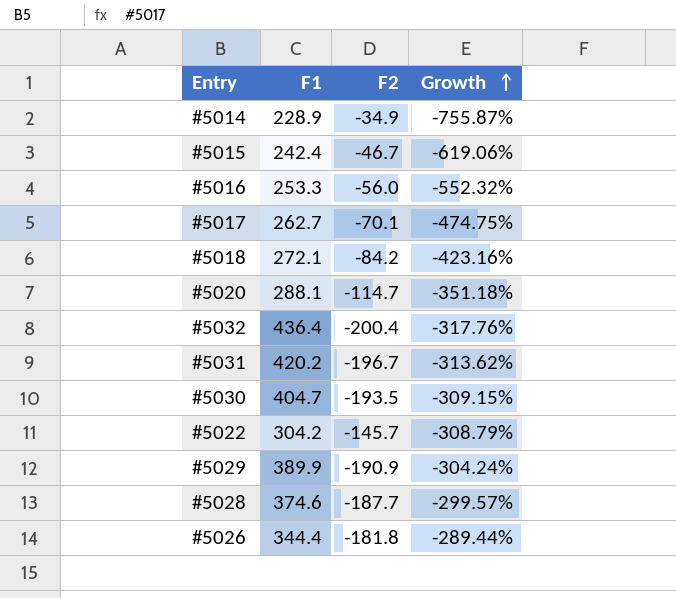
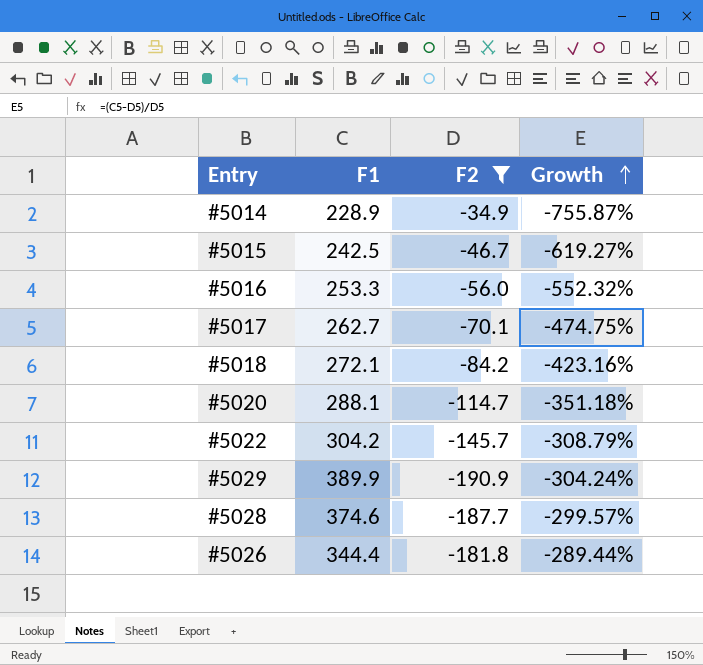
filter: none -> F2 >= -190.9
#5015 | F1: 242.4 -> 242.5
#5015 | Growth: -619.06% -> -619.27%

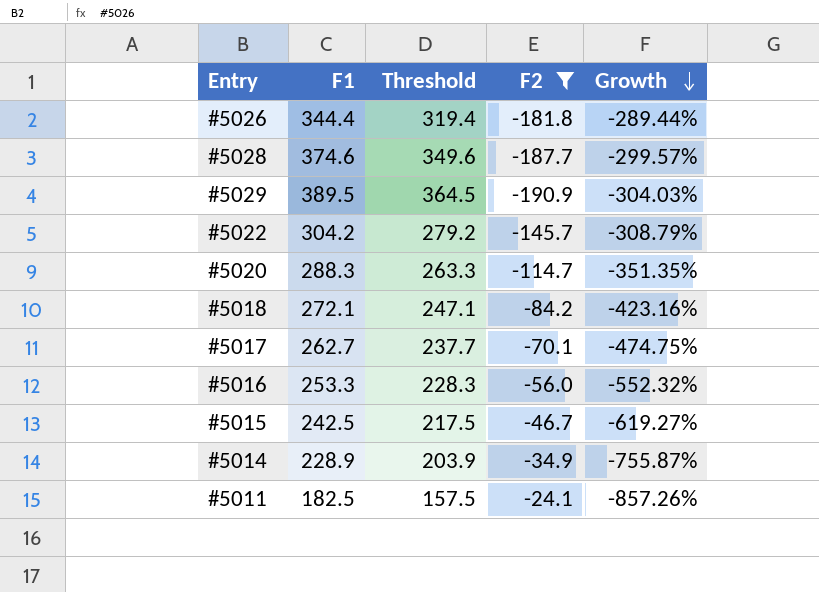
row order: Growth ascending -> Growth descending
column Threshold | formula: none -> [F1] - 25
#5029 | F1: 389.9 -> 389.5
#5029 | Growth: -304.24% -> -304.03%
#5020 | F1: 288.1 -> 288.3
#5020 | Growth: -351.18% -> -351.35%
row #5011: none -> 182.5 | 157.5 | -24.1 | -857.26%

